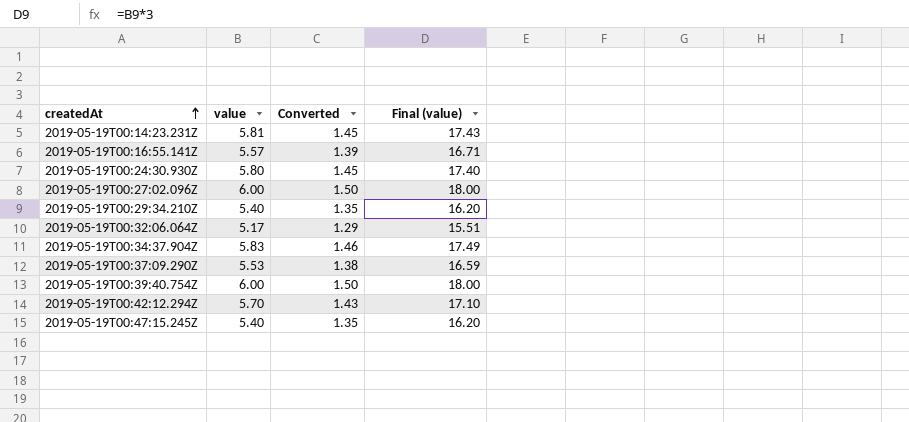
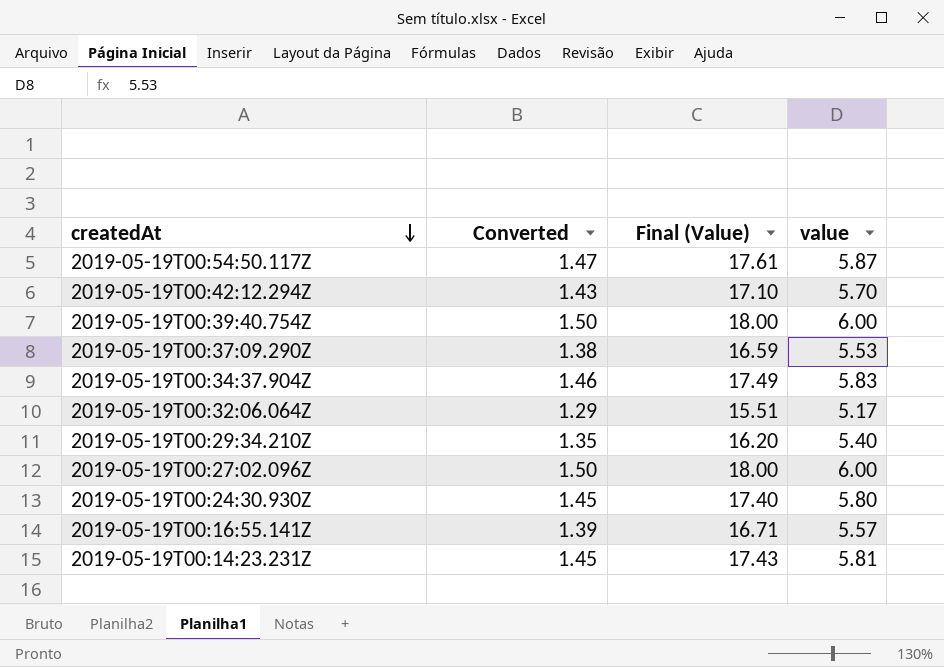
row order: createdAt ascending -> createdAt descending
column name: Final (value) -> Final (Value)
column value | position: 2 -> 4
row 2019-05-19T00:47:15.245Z: 5.40 | 1.35 | 16.20 -> none
row 2019-05-19T00:54:50.117Z: none -> 1.47 | 17.61 | 5.87

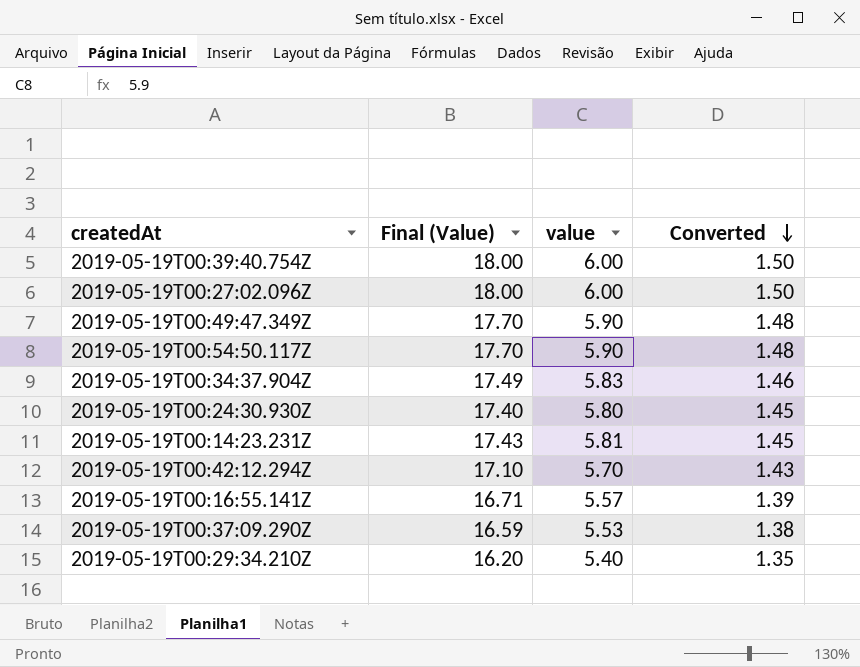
row order: createdAt descending -> Converted descending
column Converted | position: 2 -> 4
row 2019-05-19T00:32:06.064Z: 1.29 | 15.51 | 5.17 -> none
row 2019-05-19T00:49:47.349Z: none -> 17.70 | 5.90 | 1.48
2019-05-19T00:54:50.117Z | Final (Value): 17.61 -> 17.70
2019-05-19T00:54:50.117Z | value: 5.87 -> 5.90
2019-05-19T00:54:50.117Z | Converted: 1.47 -> 1.48

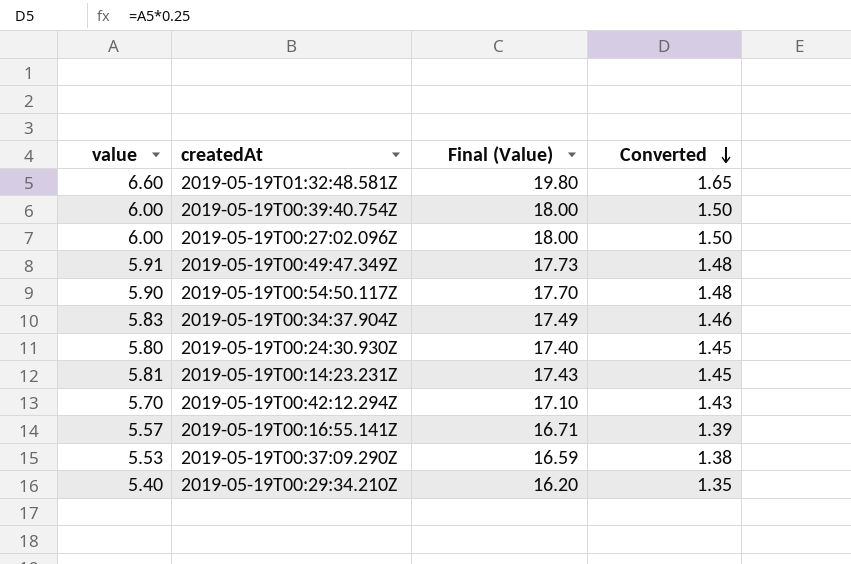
column value | position: 3 -> 1
row 2019-05-19T01:32:48.581Z: none -> 6.60 | 19.80 | 1.65
2019-05-19T00:49:47.349Z | value: 5.90 -> 5.91
2019-05-19T00:49:47.349Z | Final (Value): 17.70 -> 17.73

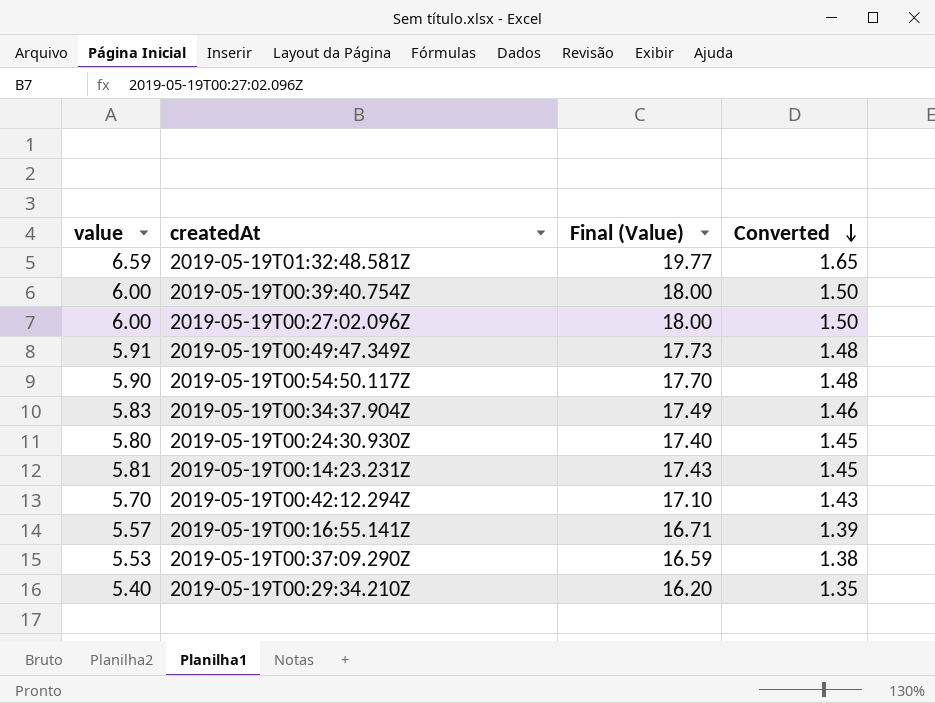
2019-05-19T01:32:48.581Z | value: 6.60 -> 6.59
2019-05-19T01:32:48.581Z | Final (Value): 19.80 -> 19.77

